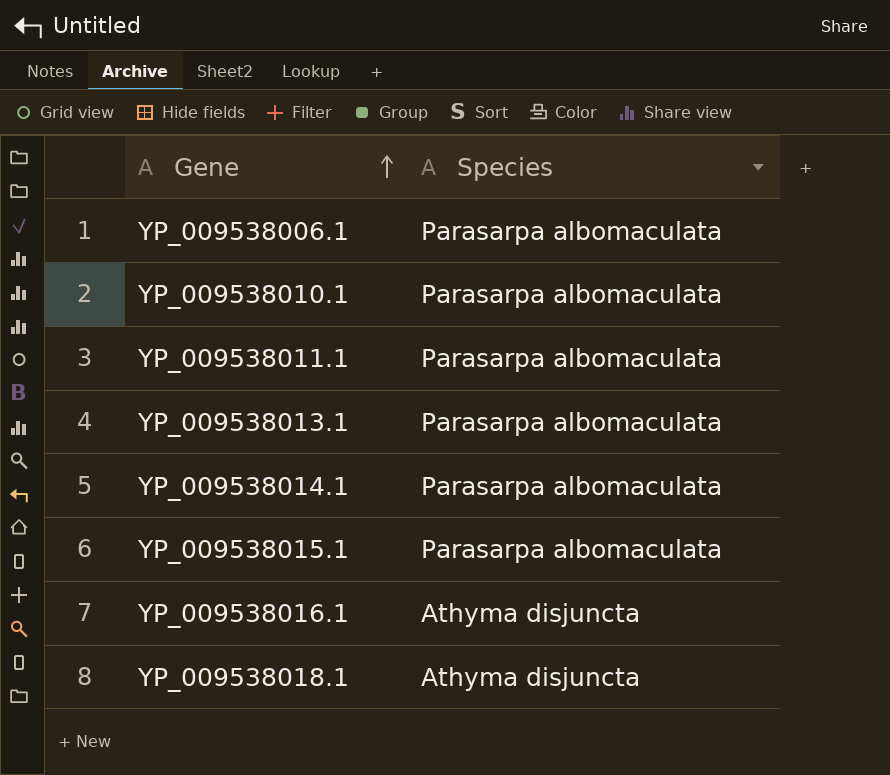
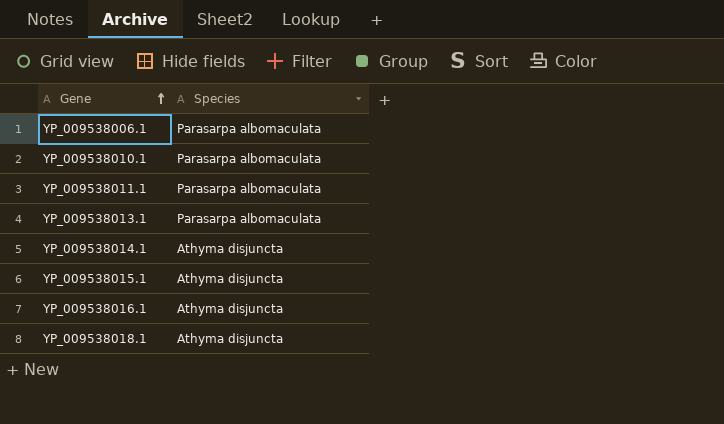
YP_009538014.1 | Species: Parasarpa albomaculata -> Athyma disjuncta
YP_009538015.1 | Species: Parasarpa albomaculata -> Athyma disjuncta

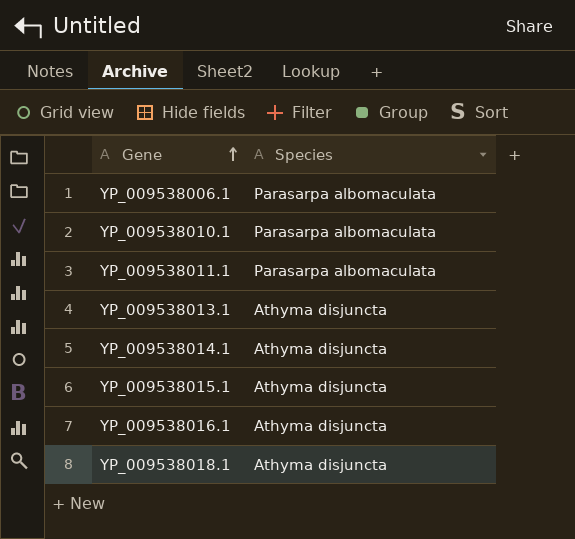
YP_009538013.1 | Species: Parasarpa albomaculata -> Athyma disjuncta

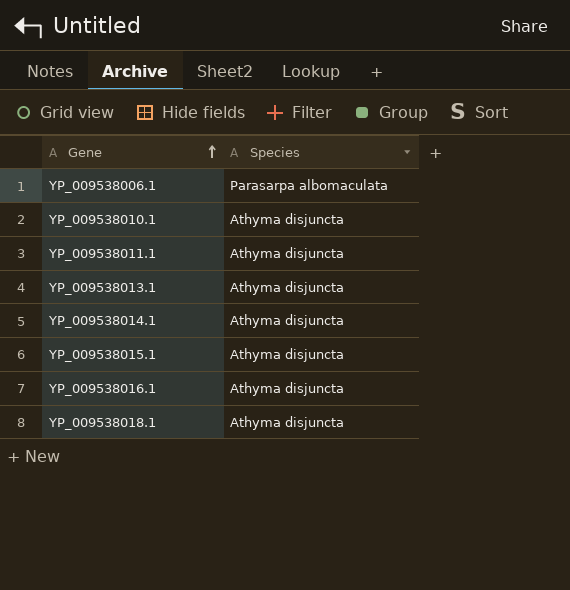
YP_009538010.1 | Species: Parasarpa albomaculata -> Athyma disjuncta
YP_009538011.1 | Species: Parasarpa albomaculata -> Athyma disjuncta

